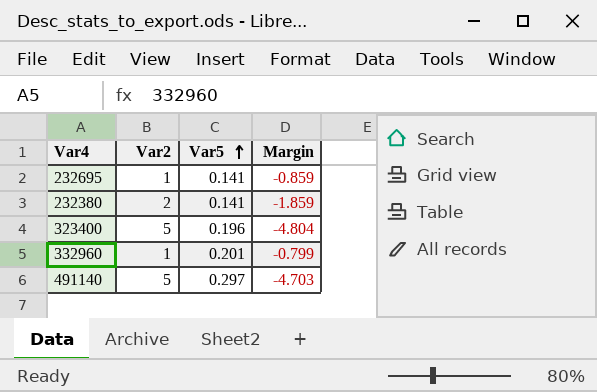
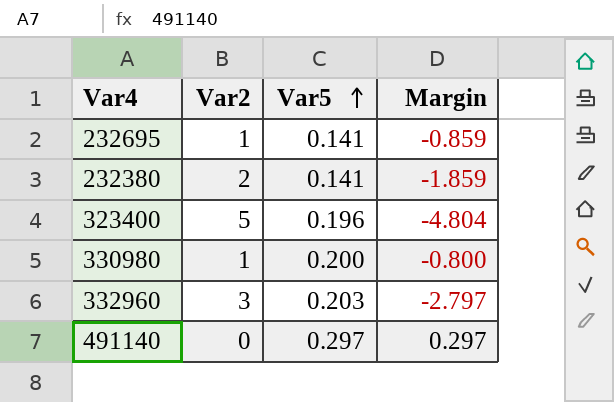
row 330980: none -> 1 | 0.200 | -0.800
332960 | Var2: 1 -> 3
332960 | Var5: 0.201 -> 0.203
332960 | Margin: -0.799 -> -2.797
491140 | Var2: 5 -> 0
491140 | Margin: -4.703 -> 0.297

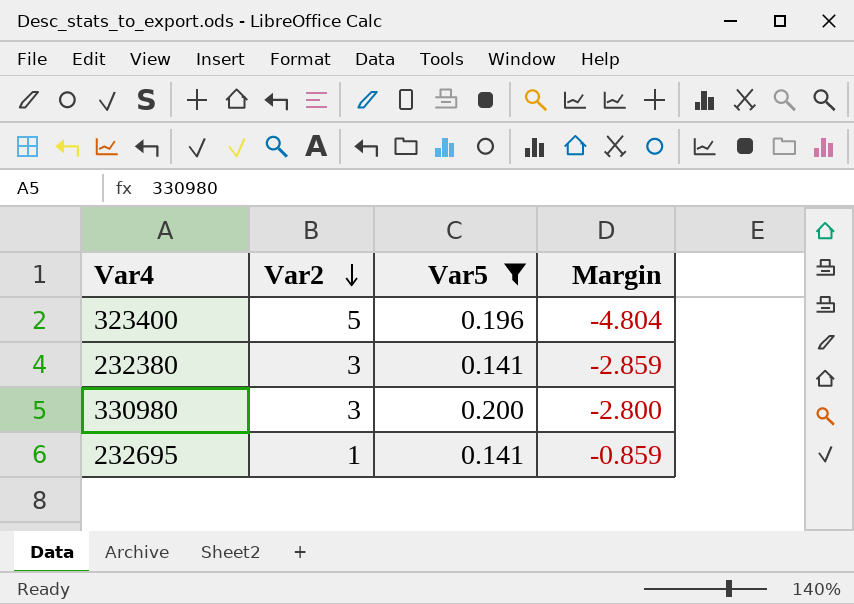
filter: none -> Var5 <= 0.200
row order: Var5 ascending -> Var2 descending
232380 | Var2: 2 -> 3
232380 | Margin: -1.859 -> -2.859
330980 | Var2: 1 -> 3
330980 | Margin: -0.800 -> -2.800

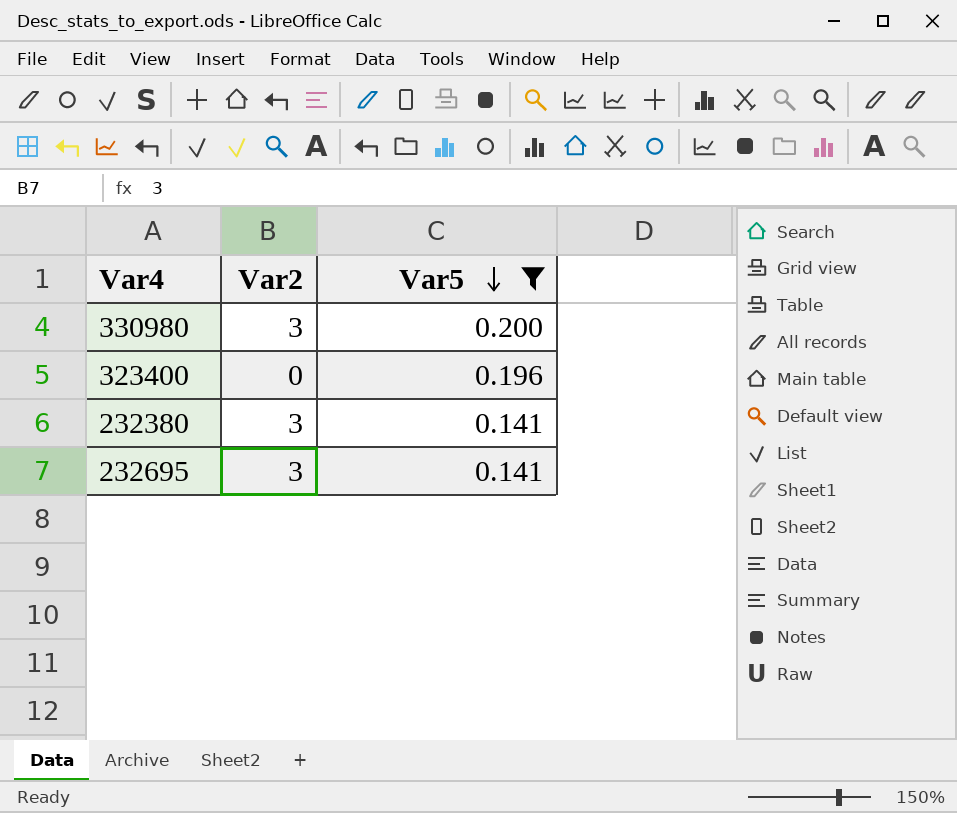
row order: Var2 descending -> Var5 descending
column Margin | formula: [Var5] - [Var2] -> none
323400 | Var2: 5 -> 0
232695 | Var2: 1 -> 3

